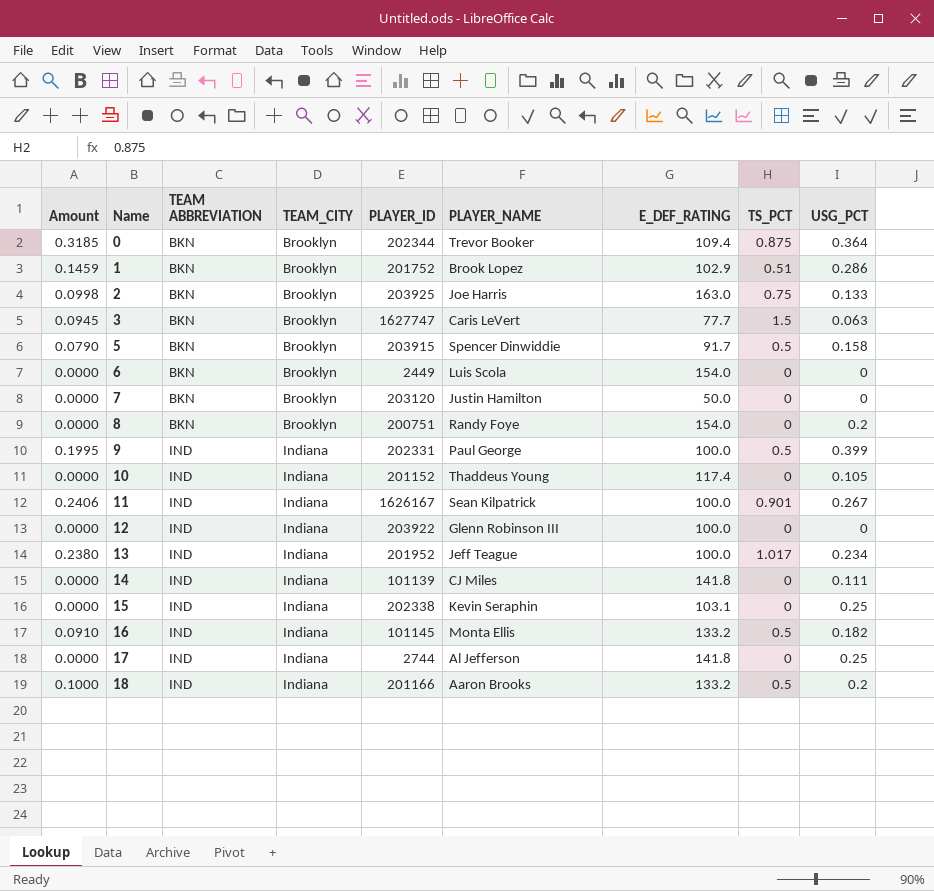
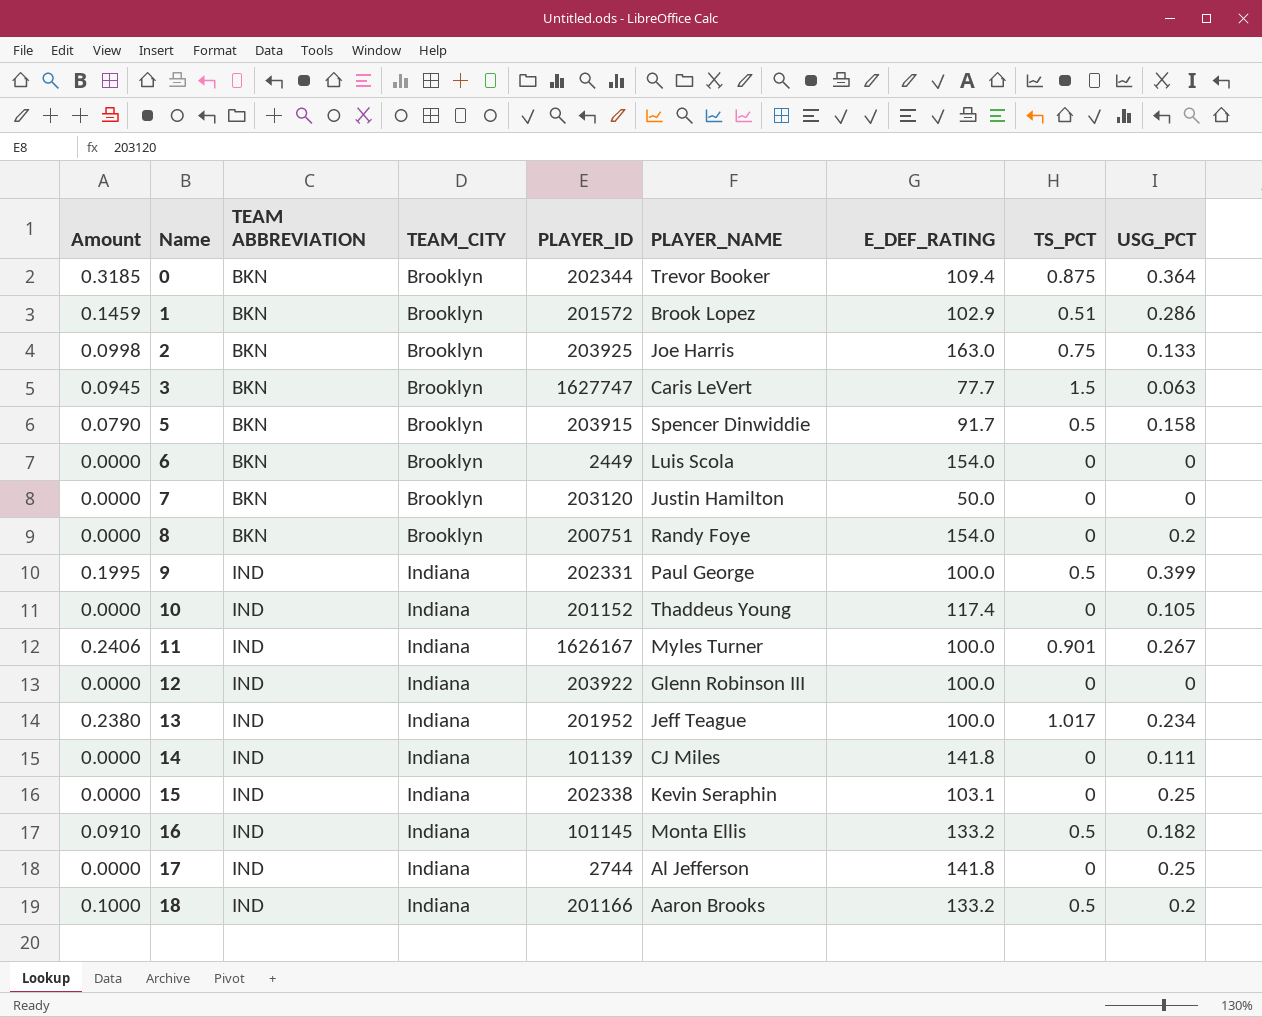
1 | PLAYER_ID: 201752 -> 201572
11 | PLAYER_NAME: Sean Kilpatrick -> Myles Turner

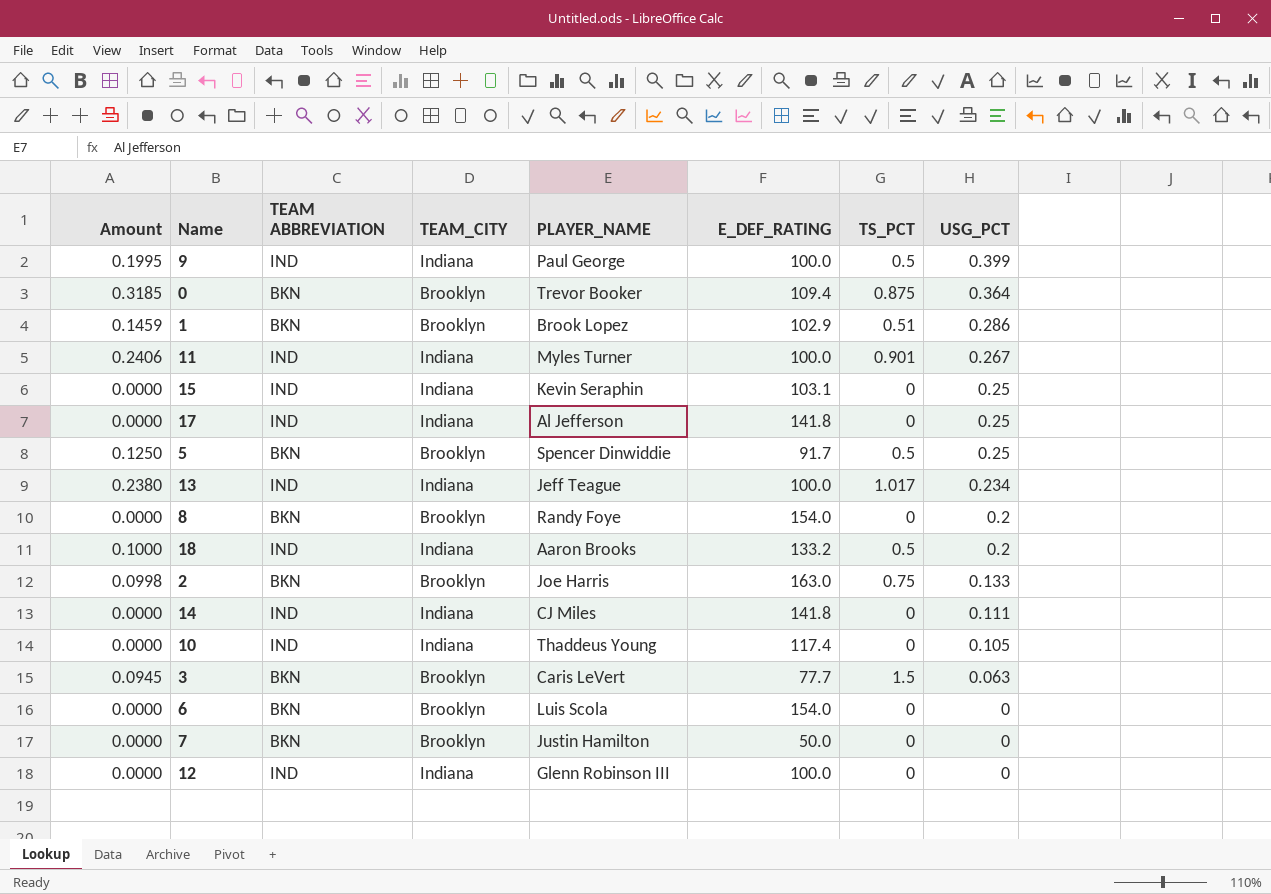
row order: Name ascending -> USG_PCT descending
column PLAYER_ID | position: 5 -> none
row 16: 0.0910 | IND | Indiana | 101145 | Monta Ellis | 133.2 | 0.5 | 0.182 -> none
5 | Amount: 0.0790 -> 0.1250
5 | USG_PCT: 0.158 -> 0.25

